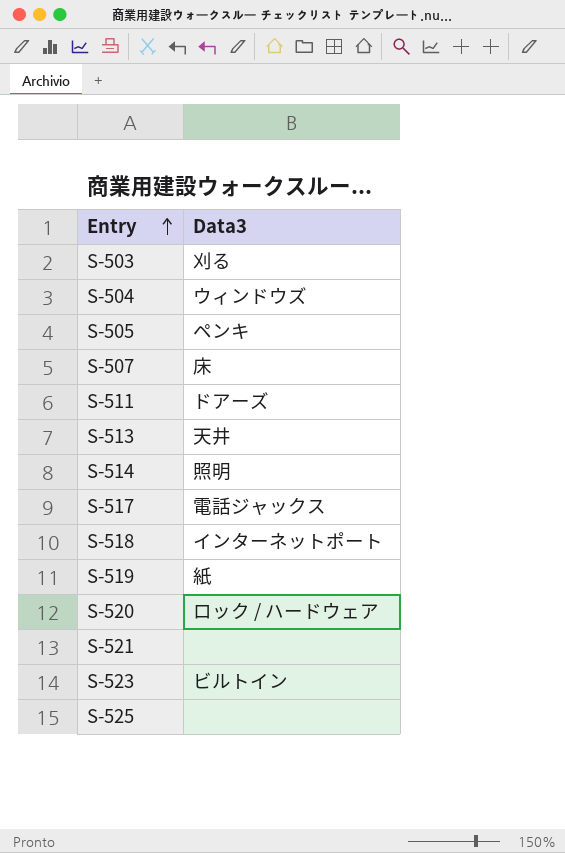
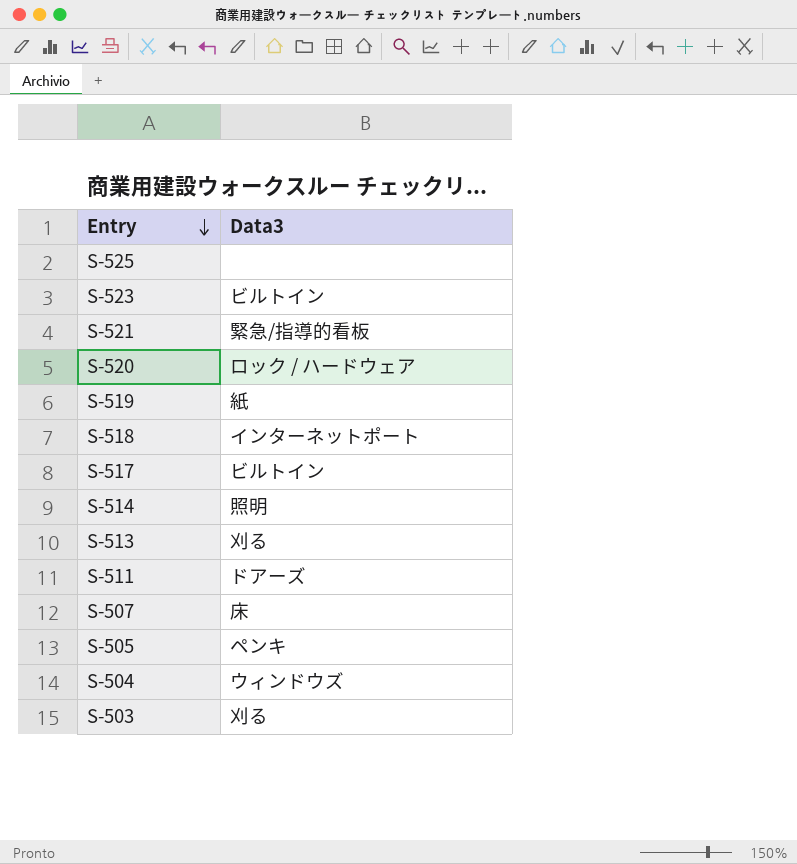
row order: Entry ascending -> Entry descending
S-521 | Data3: none -> 緊急/指導的看板
S-517 | Data3: 電話ジャックス -> ビルトイン
S-513 | Data3: 天井 -> 刈る

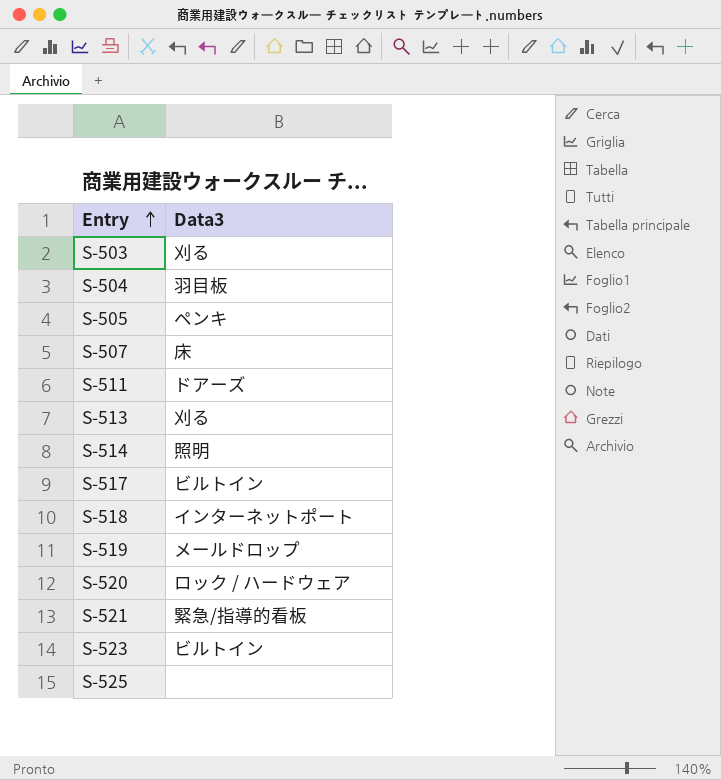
row order: Entry descending -> Entry ascending
S-504 | Data3: ウィンドウズ -> 羽目板
S-519 | Data3: 紙 -> メールドロップ

